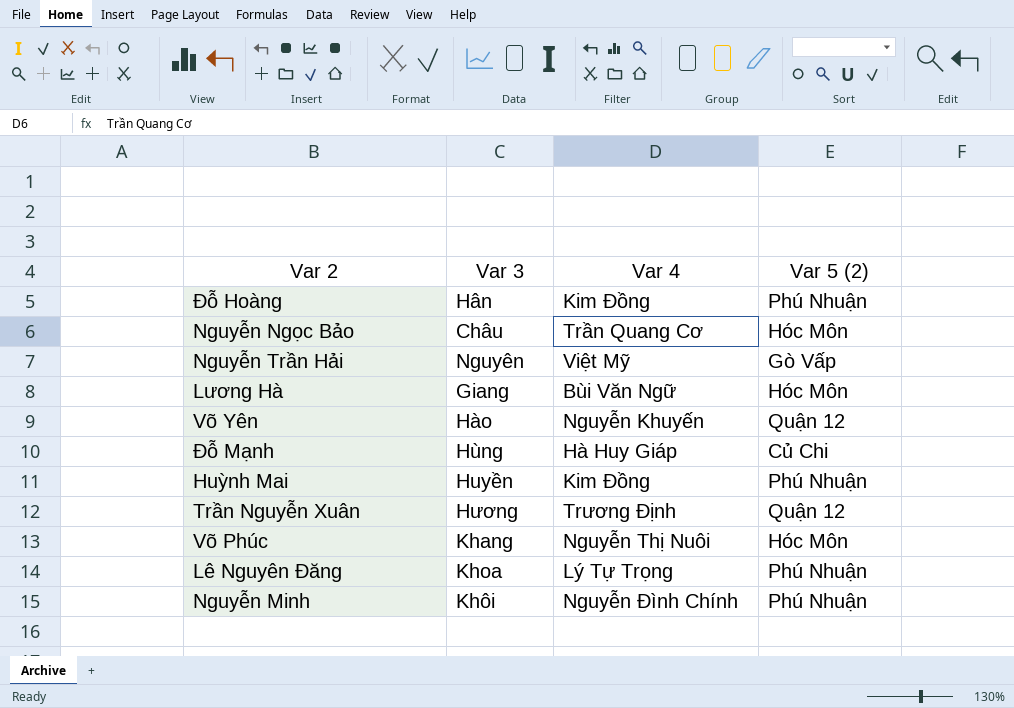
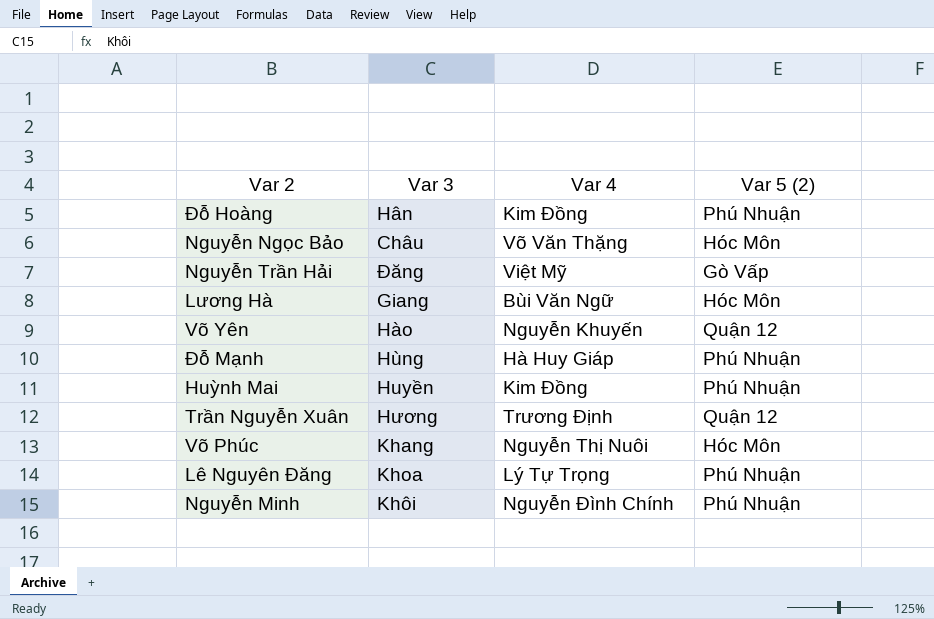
Nguyễn Ngọc Bảo | Var 4: Trần Quang Cơ -> Võ Văn Thặng
Nguyễn Trần Hải | Var 3: Nguyên -> Đăng
Đỗ Mạnh | Var 5 (2): Củ Chi -> Phú Nhuận

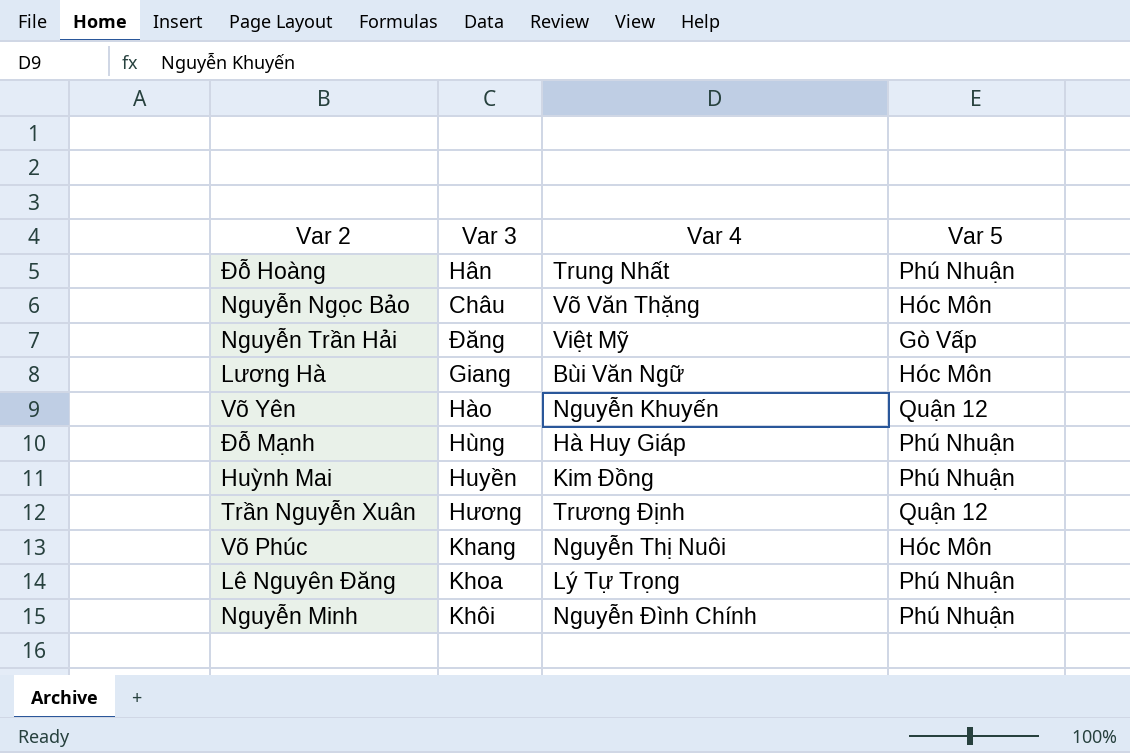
column name: Var 5 (2) -> Var 5
Đỗ Hoàng | Var 4: Kim Đồng -> Trung Nhất

